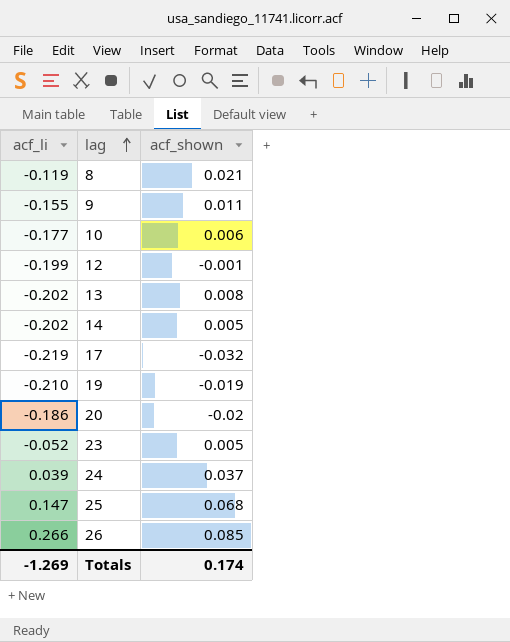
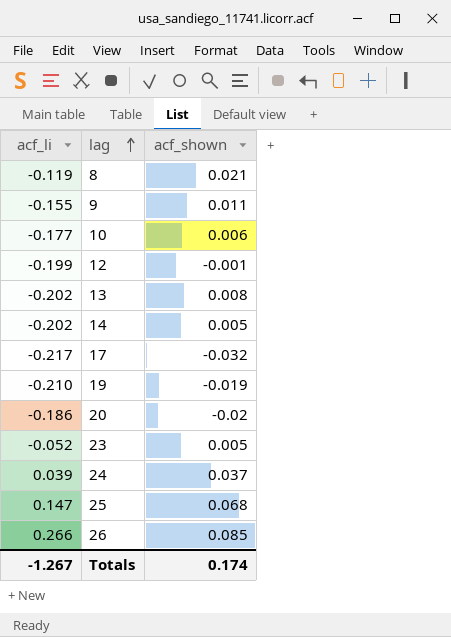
17 | acf_li: -0.219 -> -0.217
Totals | acf_li: -1.269 -> -1.267

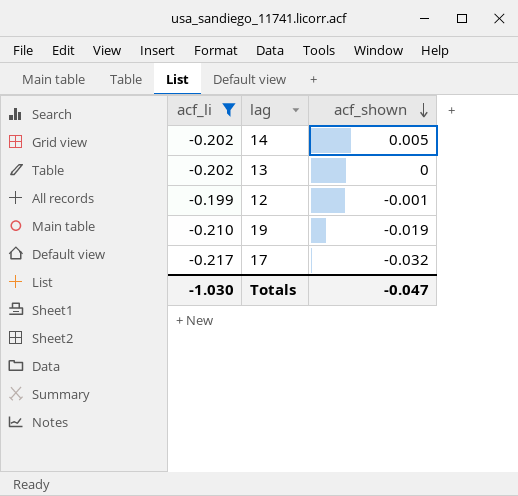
filter: none -> acf_li <= -0.199
row order: lag ascending -> acf_shown descending
13 | acf_shown: 0.008 -> 0
Totals | acf_li: -1.267 -> -1.030
Totals | acf_shown: 0.174 -> -0.047

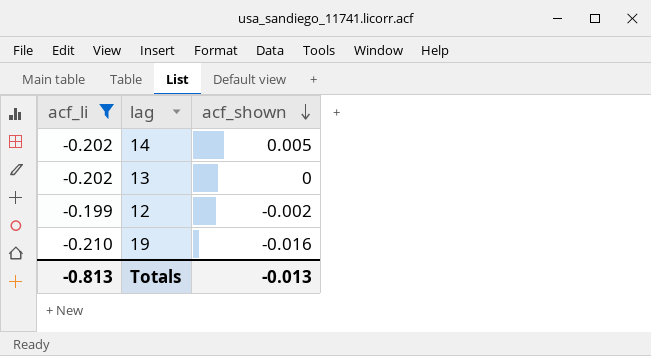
row 17: -0.217 | -0.032 -> none
12 | acf_shown: -0.001 -> -0.002
19 | acf_shown: -0.019 -> -0.016
Totals | acf_li: -1.030 -> -0.813
Totals | acf_shown: -0.047 -> -0.013

